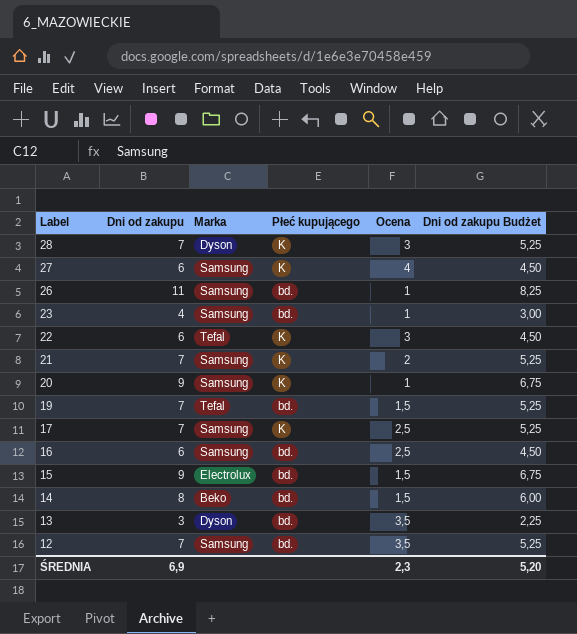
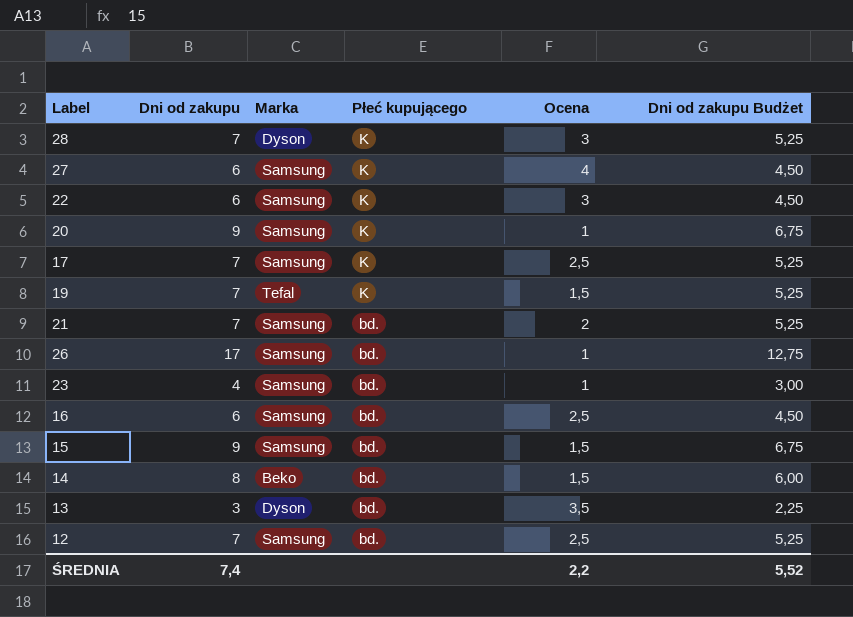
row order: Label descending -> Płeć kupującego descending
22 | Marka: Tefal -> Samsung
19 | Płeć kupującego: bd. -> K
21 | Płeć kupującego: K -> bd.
26 | Dni od zakupu: 11 -> 17
26 | Dni od zakupu Budżet: 8,25 -> 12,75
15 | Marka: Electrolux -> Samsung
12 | Ocena: 3,5 -> 2,5
ŚREDNIA | Dni od zakupu: 6,9 -> 7,4
ŚREDNIA | Ocena: 2,3 -> 2,2
ŚREDNIA | Dni od zakupu Budżet: 5,20 -> 5,52

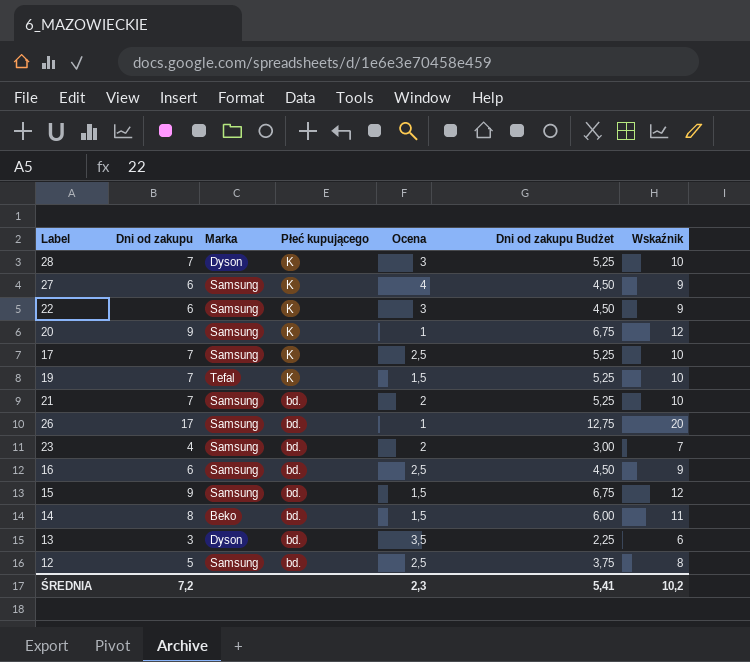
column Wskaźnik | formula: none -> [Dni od zakupu] + 3
23 | Ocena: 1 -> 2
12 | Dni od zakupu: 7 -> 5
12 | Dni od zakupu Budżet: 5,25 -> 3,75
ŚREDNIA | Dni od zakupu: 7,4 -> 7,2
ŚREDNIA | Ocena: 2,2 -> 2,3
ŚREDNIA | Dni od zakupu Budżet: 5,52 -> 5,41

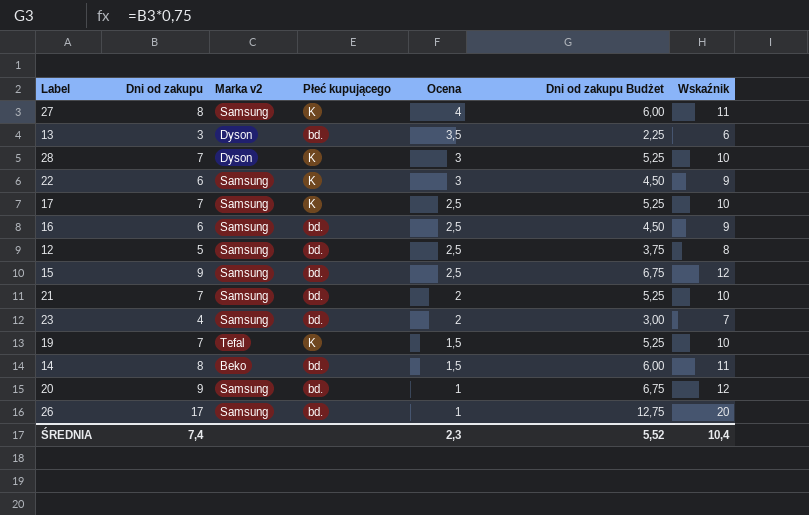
row order: Płeć kupującego descending -> Ocena descending
column name: Marka -> Marka v2
27 | Dni od zakupu: 6 -> 8
27 | Dni od zakupu Budżet: 4,50 -> 6,00
27 | Wskaźnik: 9 -> 11
15 | Ocena: 1,5 -> 2,5
20 | Płeć kupującego: K -> bd.
ŚREDNIA | Dni od zakupu: 7,2 -> 7,4
ŚREDNIA | Dni od zakupu Budżet: 5,41 -> 5,52
ŚREDNIA | Wskaźnik: 10,2 -> 10,4

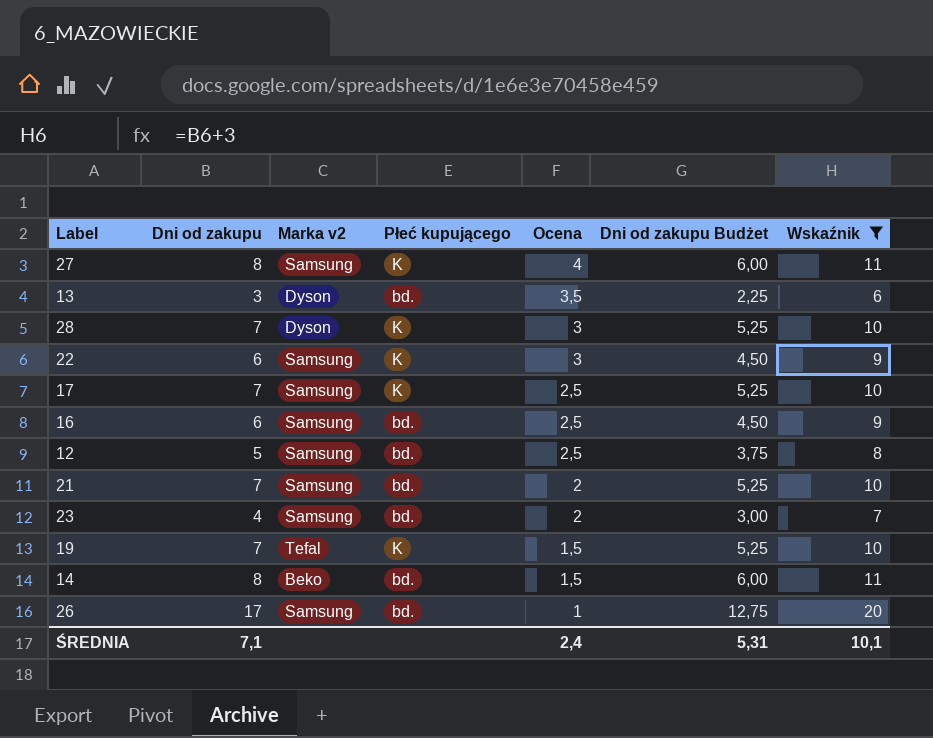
filter: none -> Wskaźnik != 12
ŚREDNIA | Dni od zakupu: 7,4 -> 7,1
ŚREDNIA | Ocena: 2,3 -> 2,4
ŚREDNIA | Dni od zakupu Budżet: 5,52 -> 5,31
ŚREDNIA | Wskaźnik: 10,4 -> 10,1

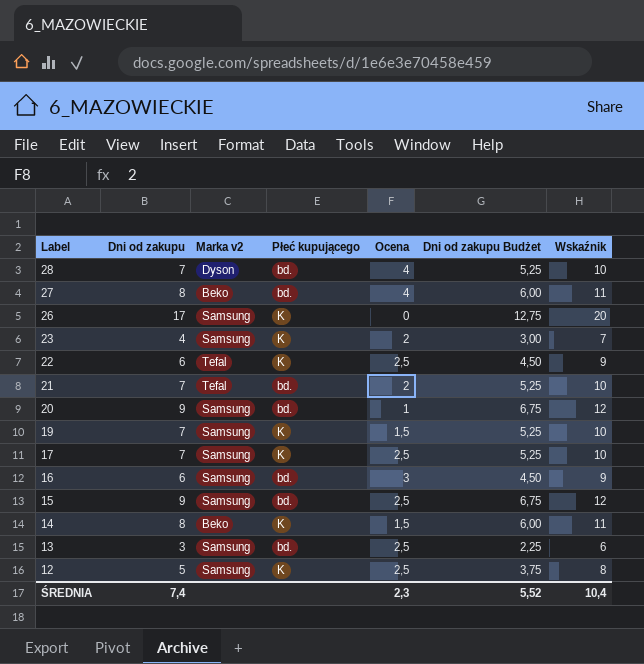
filter: Wskaźnik != 12 -> none
row order: Ocena descending -> Label descending
28 | Płeć kupującego: K -> bd.
28 | Ocena: 3 -> 4
27 | Marka v2: Samsung -> Beko
27 | Płeć kupującego: K -> bd.
26 | Płeć kupującego: bd. -> K
26 | Ocena: 1 -> 0
23 | Płeć kupującego: bd. -> K
22 | Marka v2: Samsung -> Tefal
22 | Ocena: 3 -> 2,5
21 | Marka v2: Samsung -> Tefal
19 | Marka v2: Tefal -> Samsung
16 | Ocena: 2,5 -> 3
14 | Płeć kupującego: bd. -> K
13 | Marka v2: Dyson -> Samsung
13 | Ocena: 3,5 -> 2,5
12 | Płeć kupującego: bd. -> K
ŚREDNIA | Dni od zakupu: 7,1 -> 7,4
ŚREDNIA | Ocena: 2,4 -> 2,3
ŚREDNIA | Dni od zakupu Budżet: 5,31 -> 5,52
ŚREDNIA | Wskaźnik: 10,1 -> 10,4

